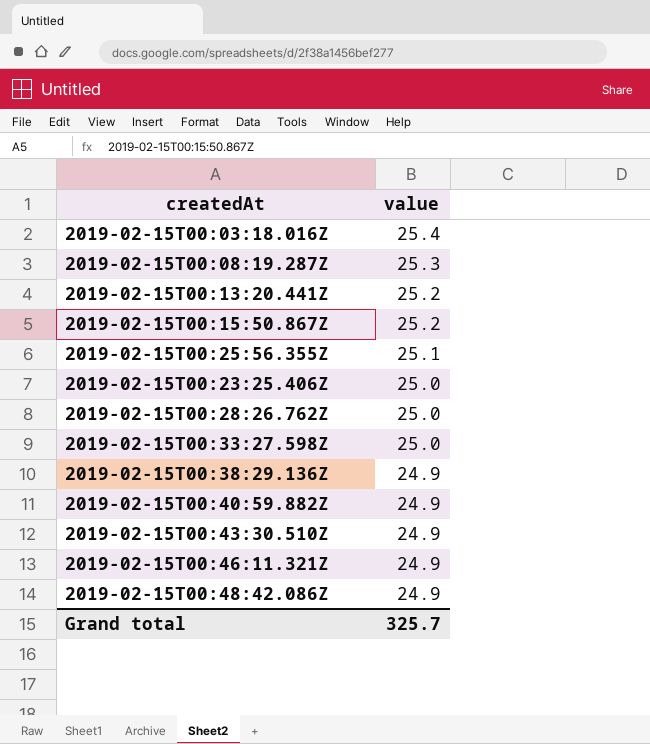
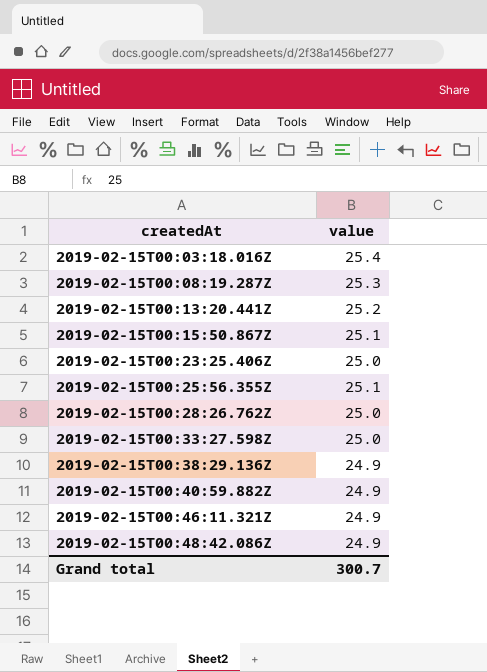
row order: value descending -> createdAt ascending
row 2019-02-15T00:43:30.510Z: 24.9 -> none
2019-02-15T00:15:50.867Z | value: 25.2 -> 25.1
Grand total | value: 325.7 -> 300.7

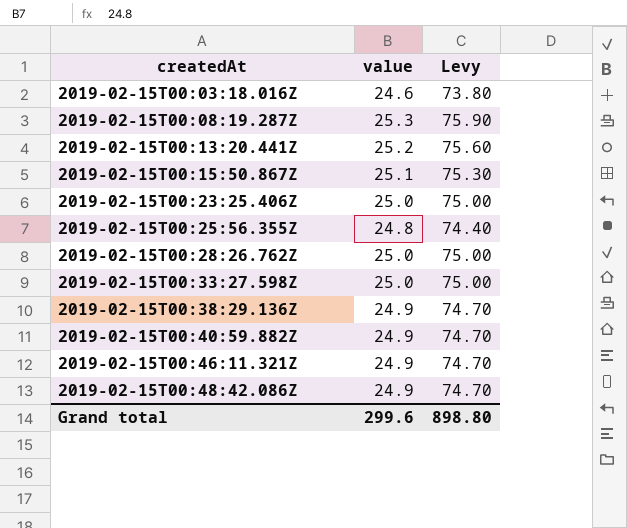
column Levy | formula: none -> [value] * 3
2019-02-15T00:03:18.016Z | value: 25.4 -> 24.6
2019-02-15T00:25:56.355Z | value: 25.1 -> 24.8
Grand total | value: 300.7 -> 299.6

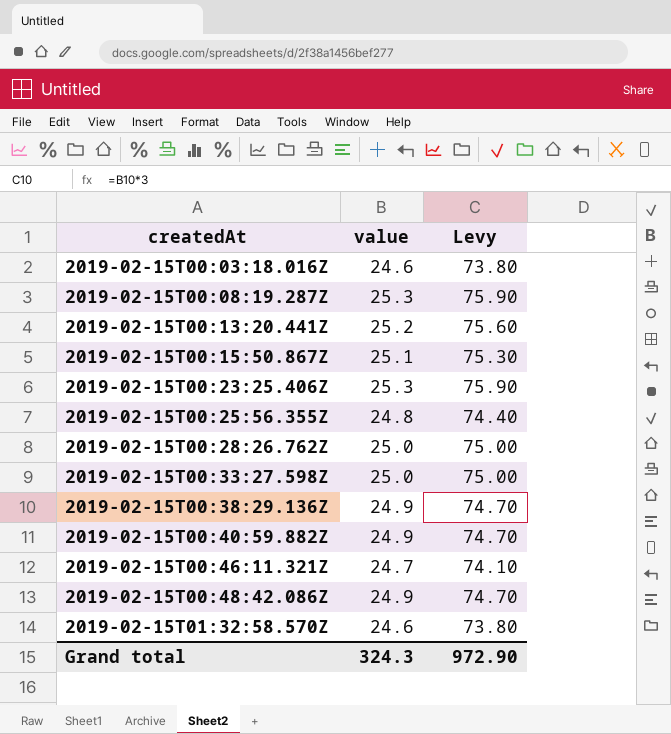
2019-02-15T00:23:25.406Z | value: 25.0 -> 25.3
2019-02-15T00:23:25.406Z | Levy: 75.00 -> 75.90
2019-02-15T00:46:11.321Z | value: 24.9 -> 24.7
2019-02-15T00:46:11.321Z | Levy: 74.70 -> 74.10
row 2019-02-15T01:32:58.570Z: none -> 24.6 | 73.80
Grand total | value: 299.6 -> 324.3
Grand total | Levy: 898.80 -> 972.90

